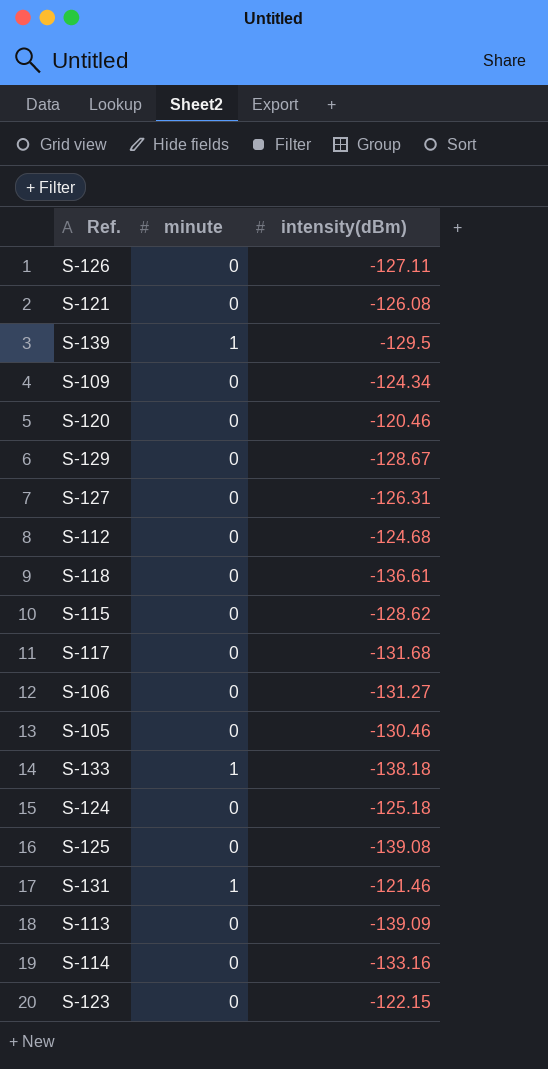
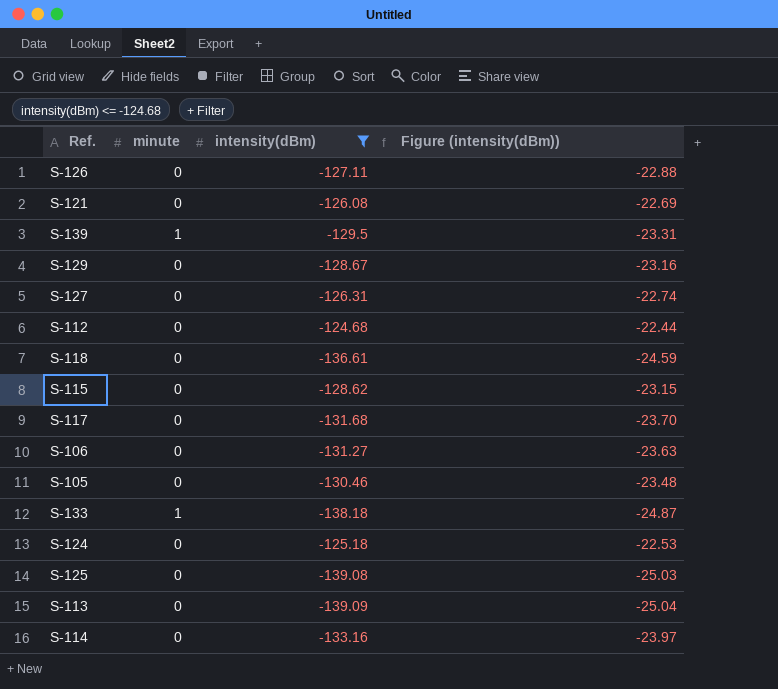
filter: none -> intensity(dBm) <= -124.68
column Figure (intensity(dBm)) | formula: none -> [intensity(dBm)] * 0.18

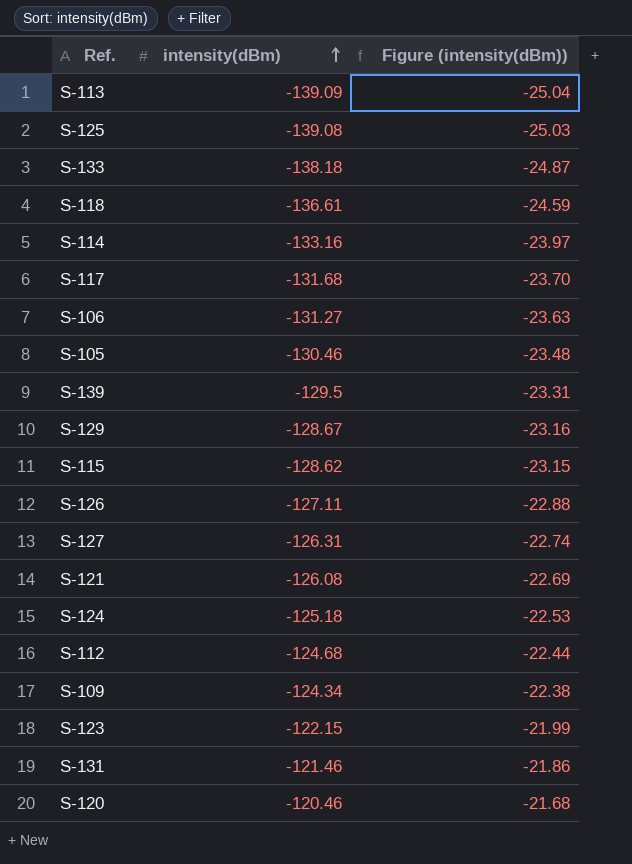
filter: intensity(dBm) <= -124.68 -> none
row order: none -> intensity(dBm) ascending
column minute | position: 2 -> none

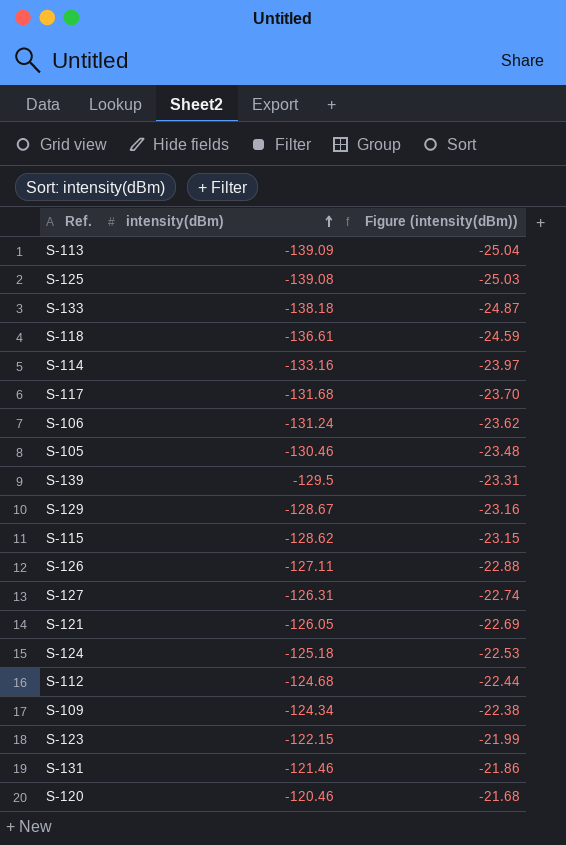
S-106 | intensity(dBm): -131.27 -> -131.24
S-106 | Figure (intensity(dBm)): -23.63 -> -23.62
S-121 | intensity(dBm): -126.08 -> -126.05

